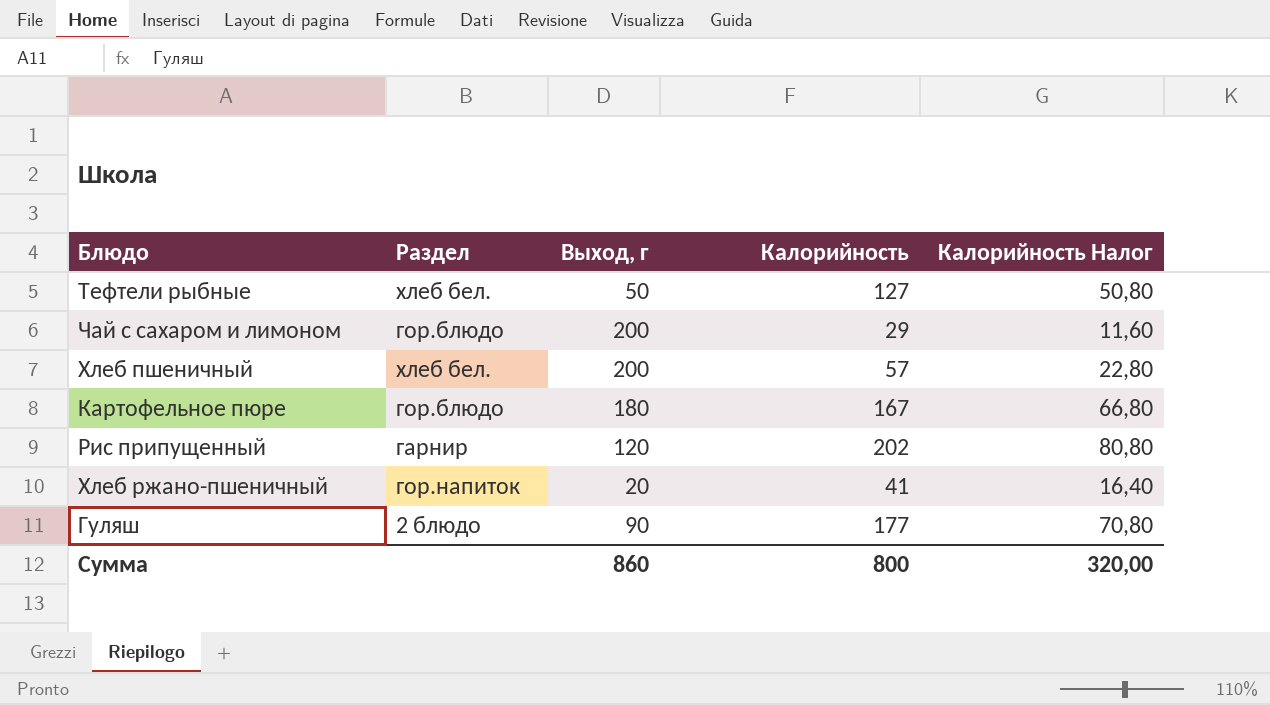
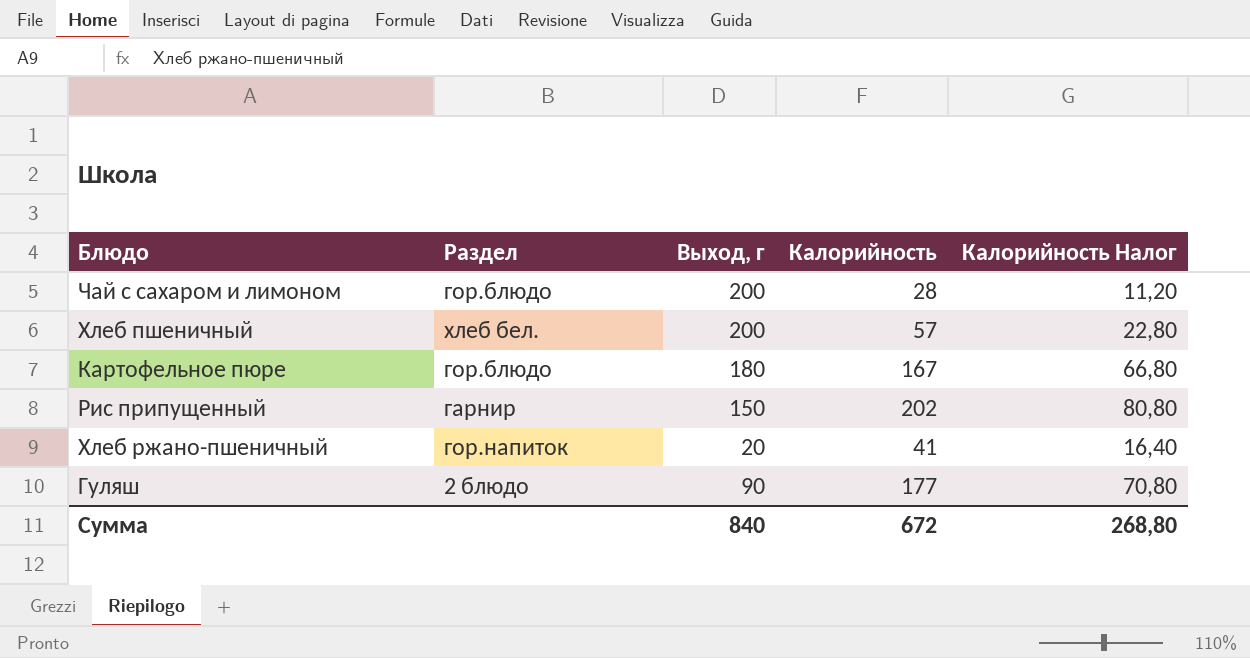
row Тефтели рыбные: хлеб бел. | 50 | 127 | 50,80 -> none
Чай с сахаром и лимоном | Калорийность: 29 -> 28
Чай с сахаром и лимоном | Калорийность Налог: 11,60 -> 11,20
Рис припущенный | Выход, г: 120 -> 150
Сумма | Выход, г: 860 -> 840
Сумма | Калорийность: 800 -> 672
Сумма | Калорийность Налог: 320,00 -> 268,80

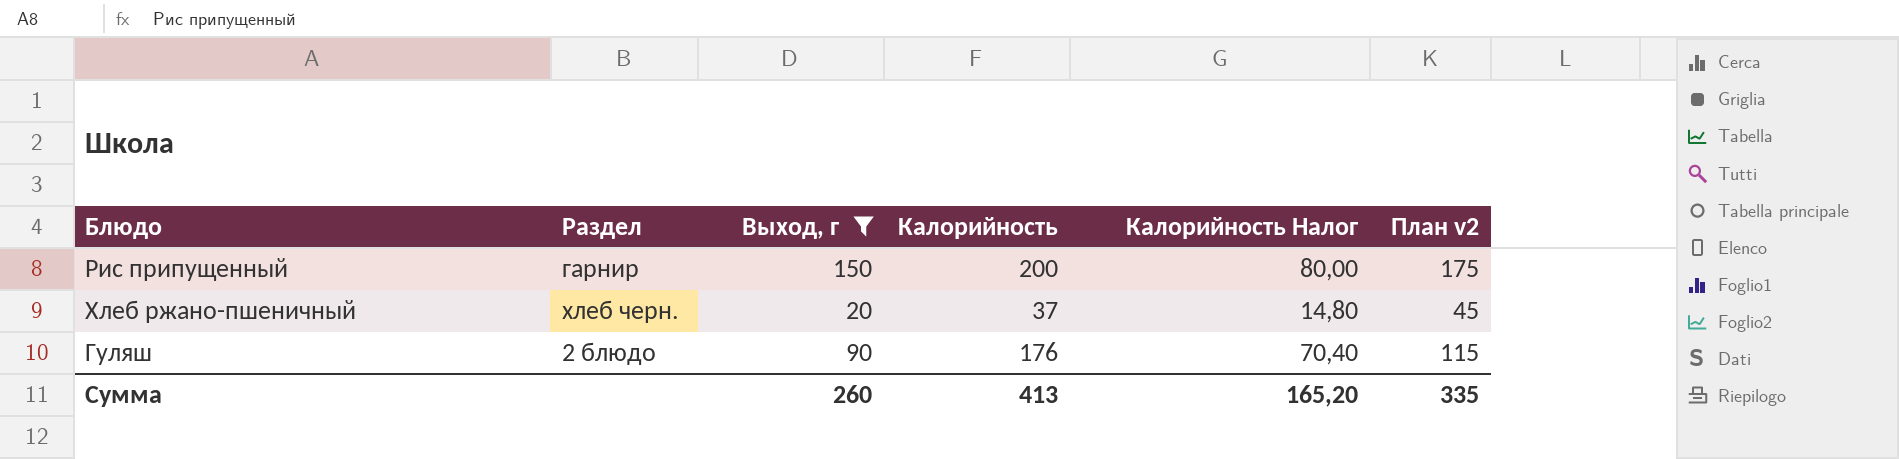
filter: none -> Выход, г <= 150
column План v2 | formula: none -> [Выход, г] + 25
Рис припущенный | Калорийность: 202 -> 200
Рис припущенный | Калорийность Налог: 80,80 -> 80,00
Хлеб ржано-пшеничный | Раздел: гор.напиток -> хлеб черн.
Хлеб ржано-пшеничный | Калорийность: 41 -> 37
Хлеб ржано-пшеничный | Калорийность Налог: 16,40 -> 14,80
Гуляш | Калорийность: 177 -> 176
Гуляш | Калорийность Налог: 70,80 -> 70,40
Сумма | Выход, г: 840 -> 260
Сумма | Калорийность: 672 -> 413
Сумма | Калорийность Налог: 268,80 -> 165,20

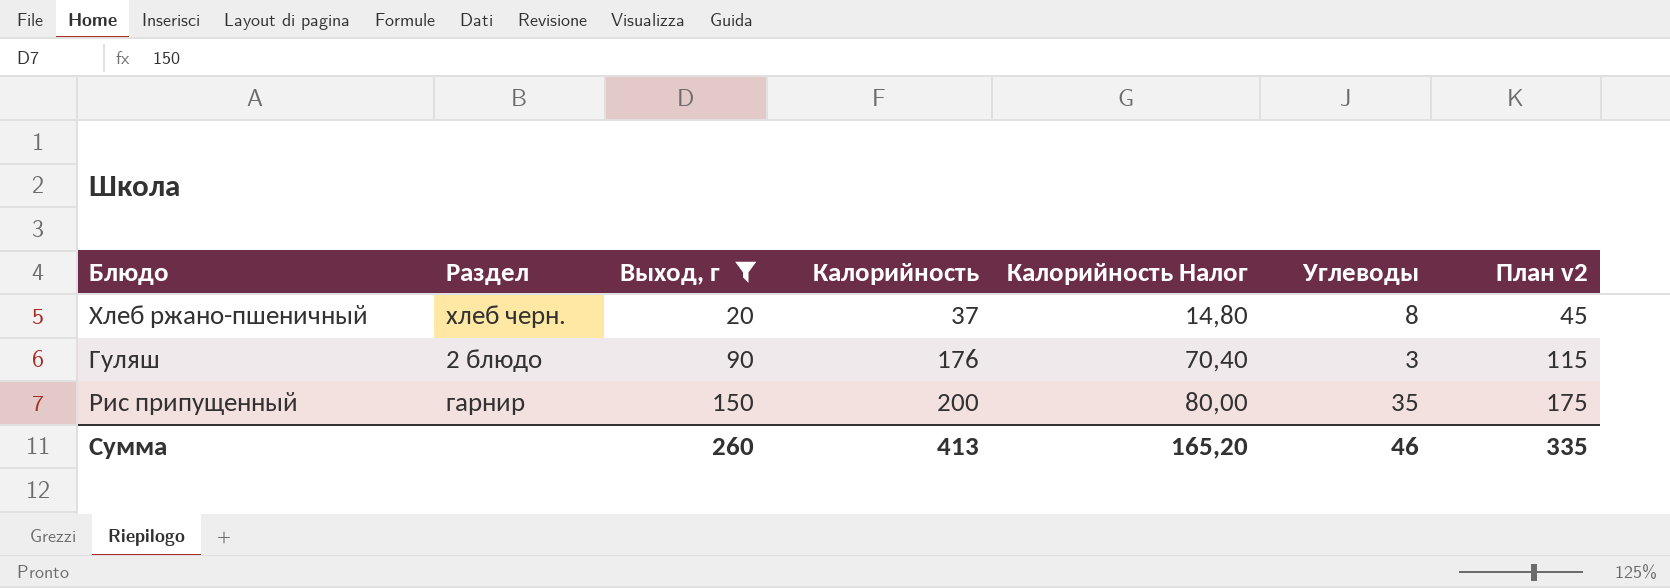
row order: none -> Выход, г ascending
column Углеводы | position: none -> 6

